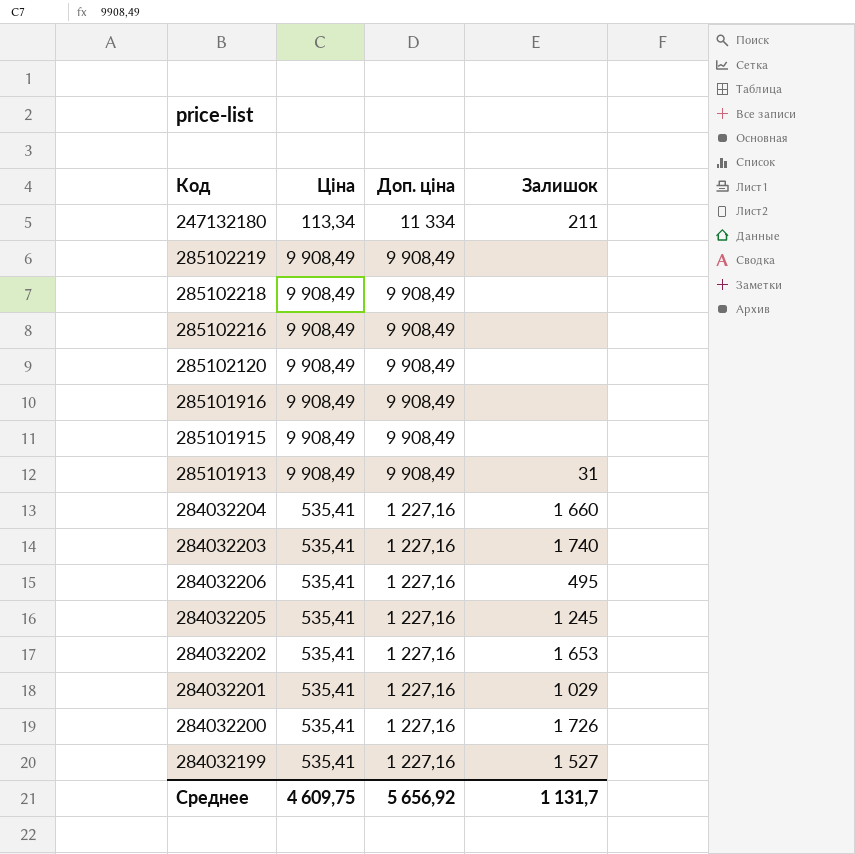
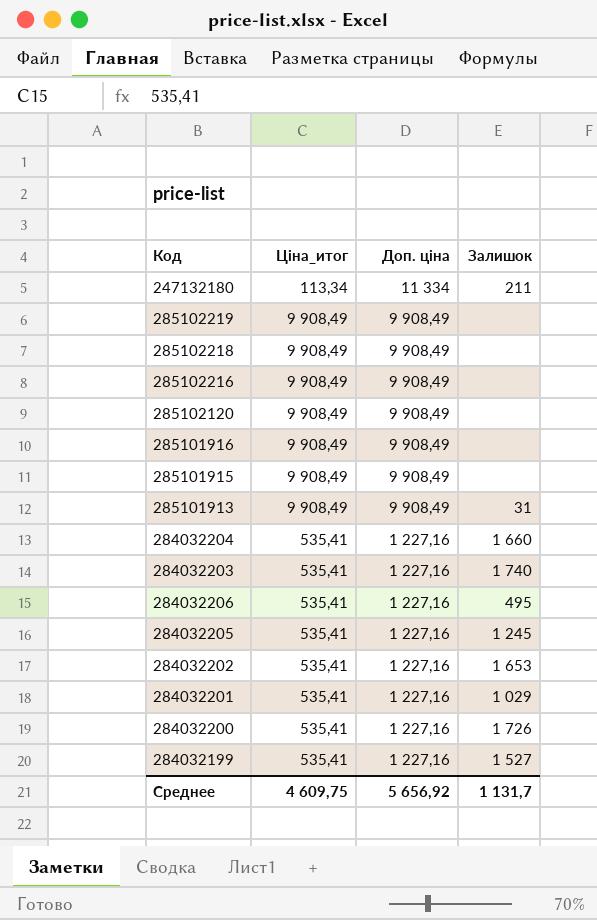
column name: Ціна -> Ціна_итог

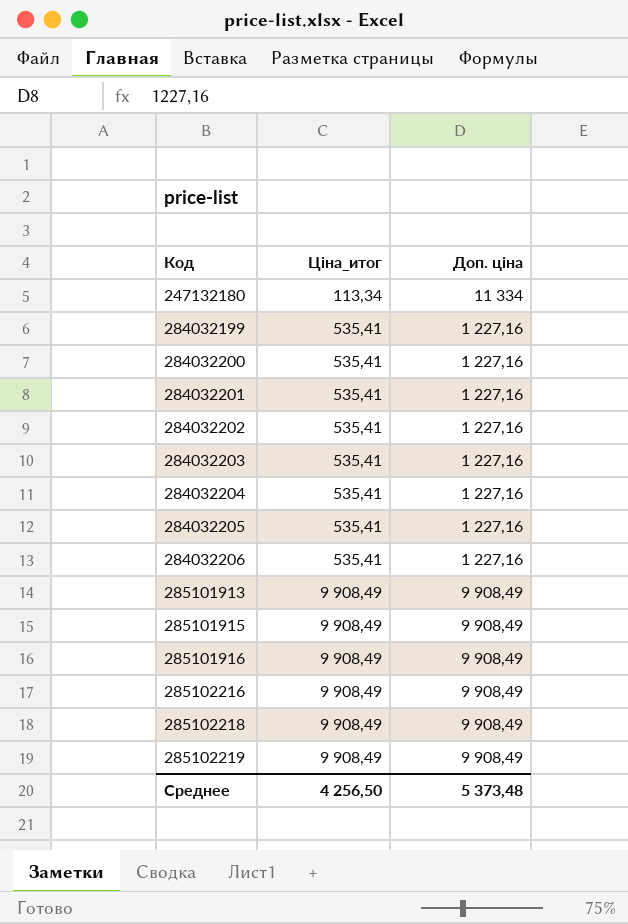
row order: Доп. ціна descending -> Код ascending
column Залишок | position: 4 -> none
row 285102120: 9 908,49 | 9 908,49 | none -> none
Среднее | Ціна_итог: 4 609,75 -> 4 256,50
Среднее | Доп. ціна: 5 656,92 -> 5 373,48

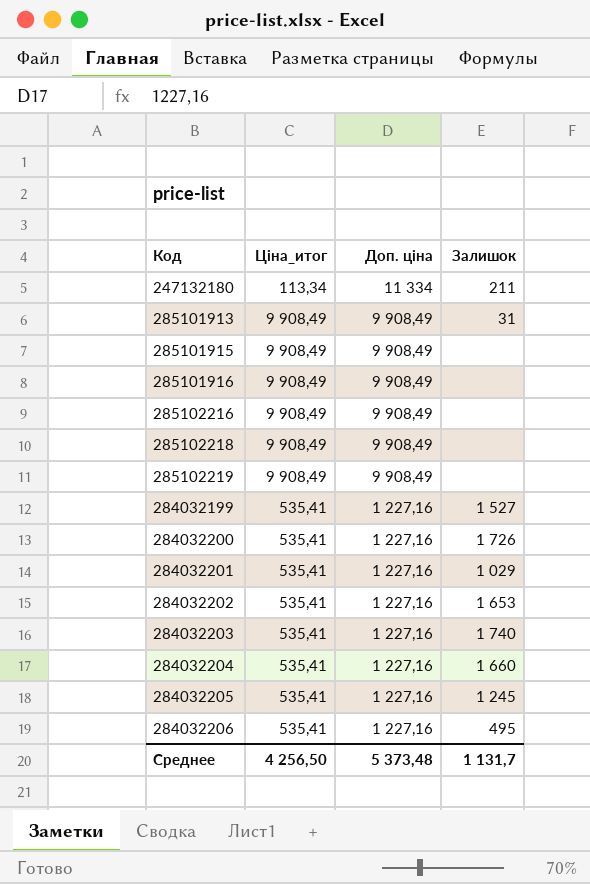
row order: Код ascending -> Доп. ціна descending
column Залишок | position: none -> 4

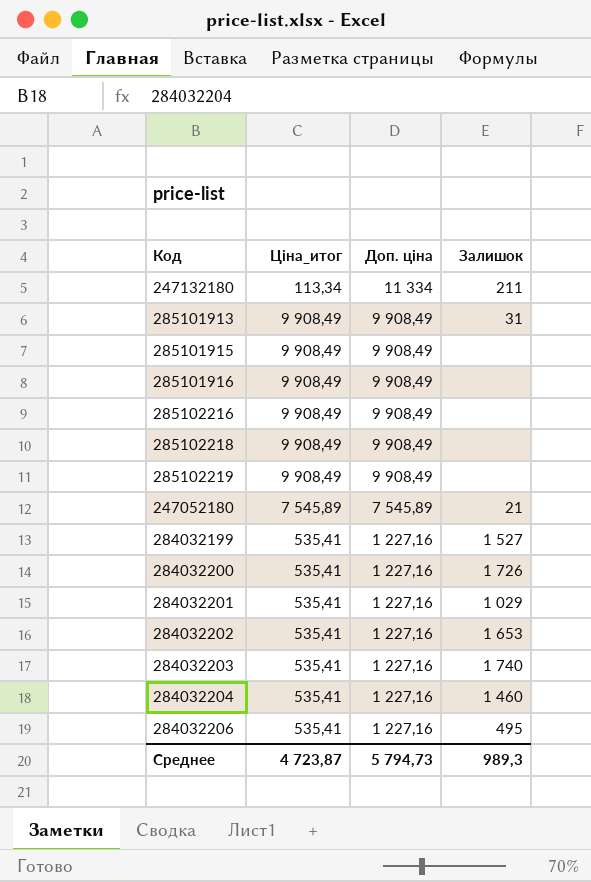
row 284032205: 535,41 | 1 227,16 | 1 245 -> none
row 247052180: none -> 7 545,89 | 7 545,89 | 21
284032204 | Залишок: 1 660 -> 1 460
Среднее | Ціна_итог: 4 256,50 -> 4 723,87
Среднее | Доп. ціна: 5 373,48 -> 5 794,73
Среднее | Залишок: 1 131,7 -> 989,3

